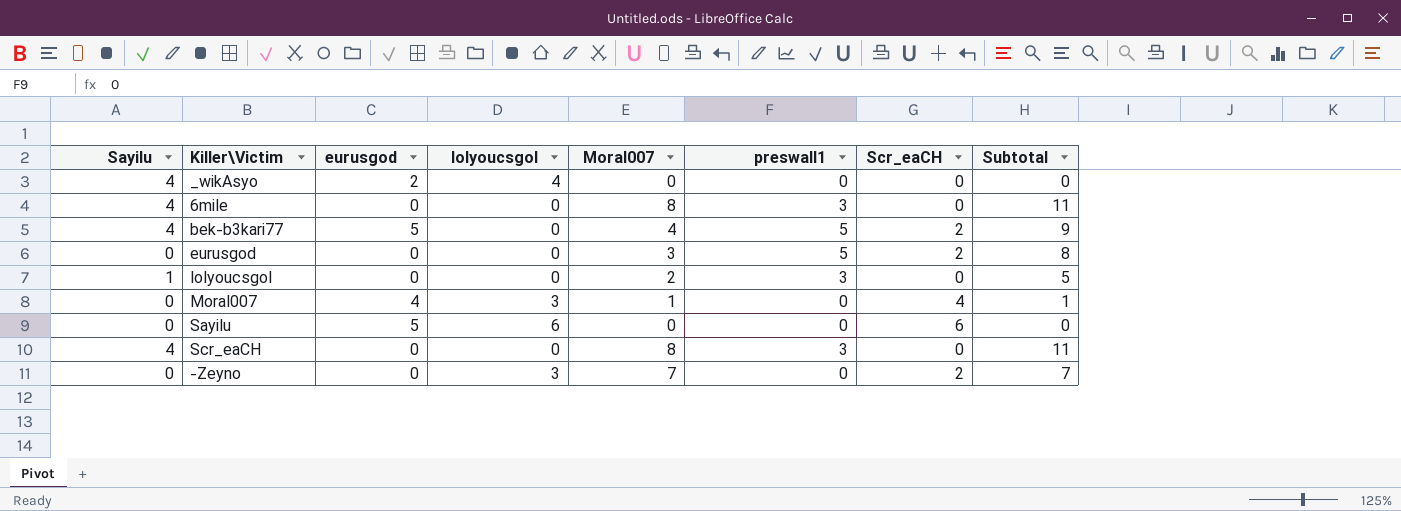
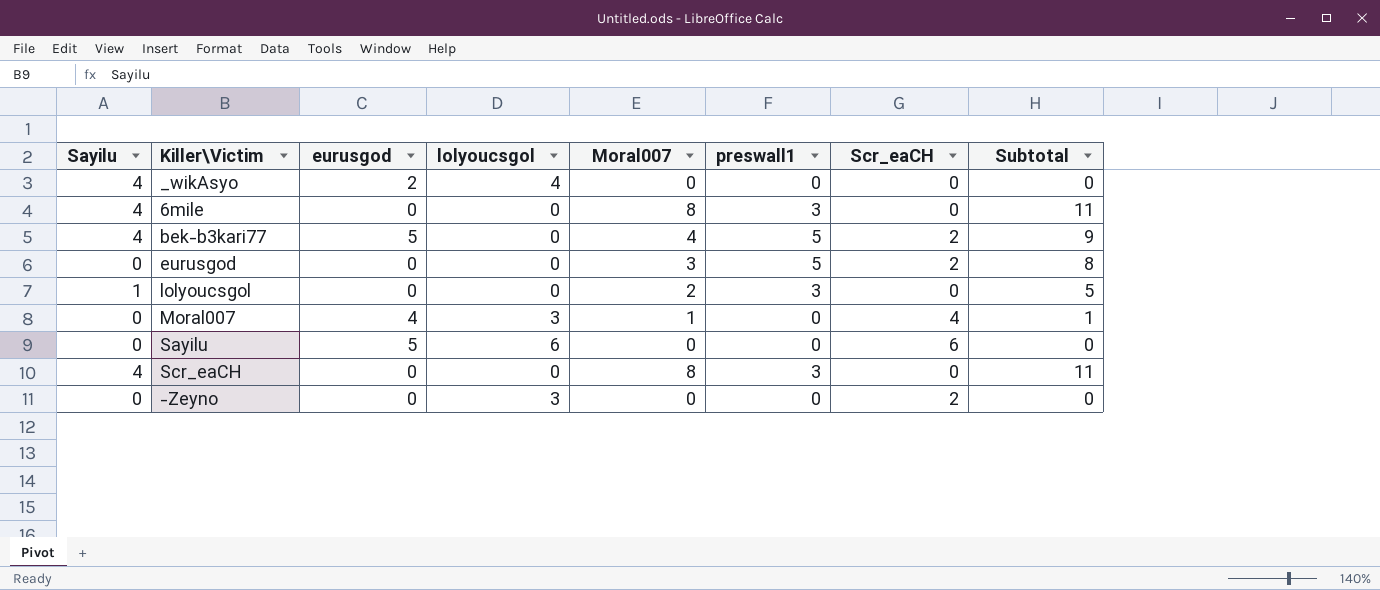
-Zeyno | Moral007: 7 -> 0
-Zeyno | Subtotal: 7 -> 0

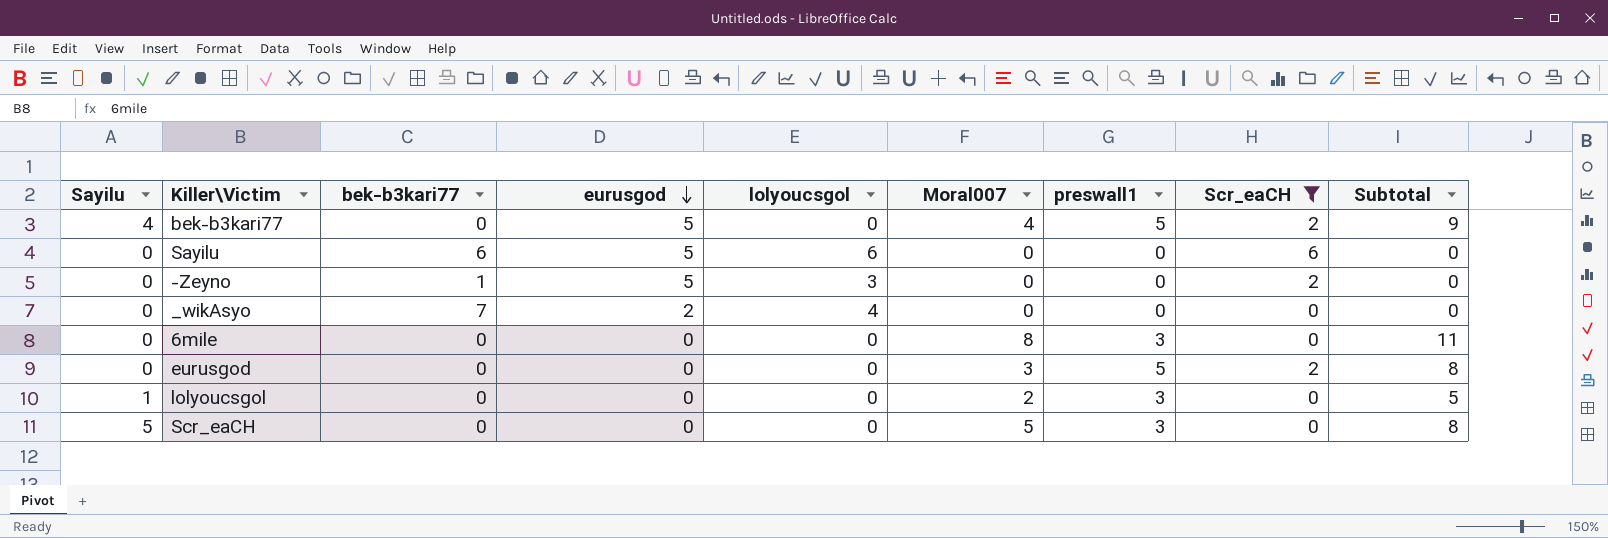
filter: none -> Scr_eaCH != 4
row order: none -> eurusgod descending
column bek-b3kari77 | position: none -> 3
-Zeyno | eurusgod: 0 -> 5
_wikAsyo | Sayilu: 4 -> 0
6mile | Sayilu: 4 -> 0
Scr_eaCH | Sayilu: 4 -> 5
Scr_eaCH | Moral007: 8 -> 5
Scr_eaCH | Subtotal: 11 -> 8

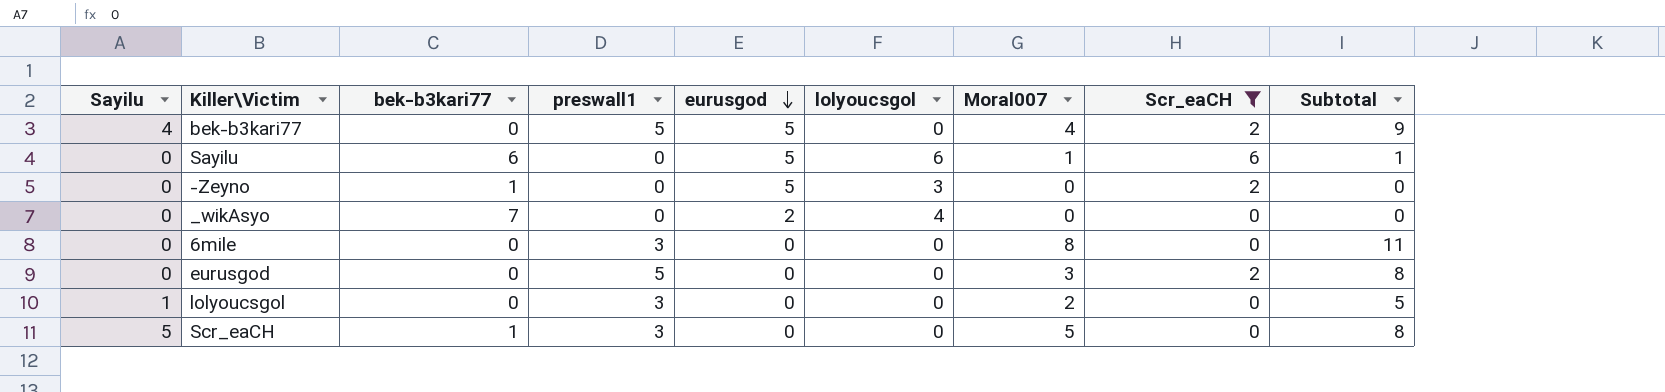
column preswall1 | position: 7 -> 4
Sayilu | Moral007: 0 -> 1
Sayilu | Subtotal: 0 -> 1
Scr_eaCH | bek-b3kari77: 0 -> 1

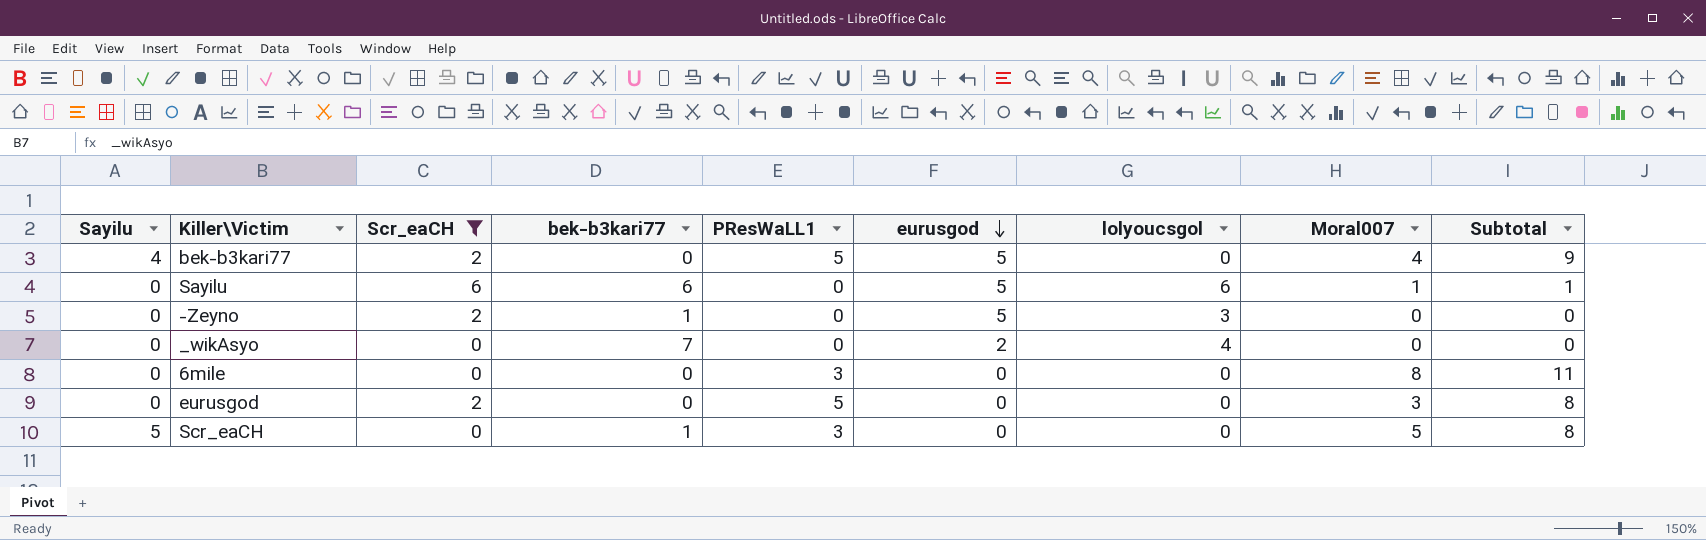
column Scr_eaCH | position: 8 -> 3
column name: preswall1 -> PResWaLL1
row lolyoucsgol: 1 | 0 | 3 | 0 | 0 | 2 | 0 | 5 -> none

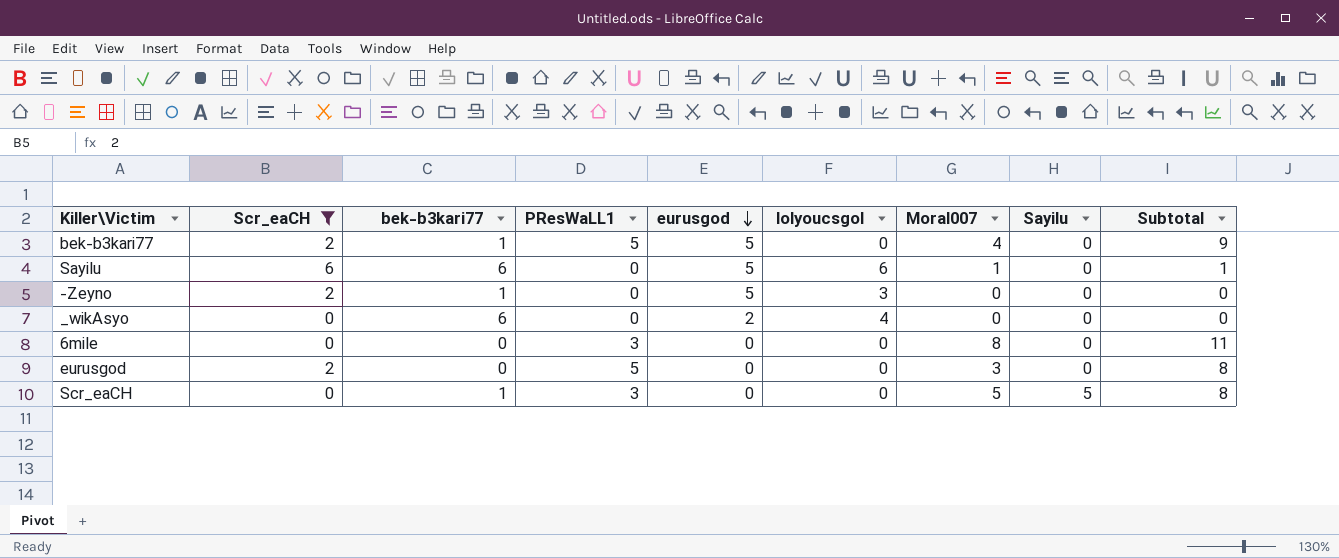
column Sayilu | position: 1 -> 8
bek-b3kari77 | bek-b3kari77: 0 -> 1
bek-b3kari77 | Sayilu: 4 -> 0
_wikAsyo | bek-b3kari77: 7 -> 6

